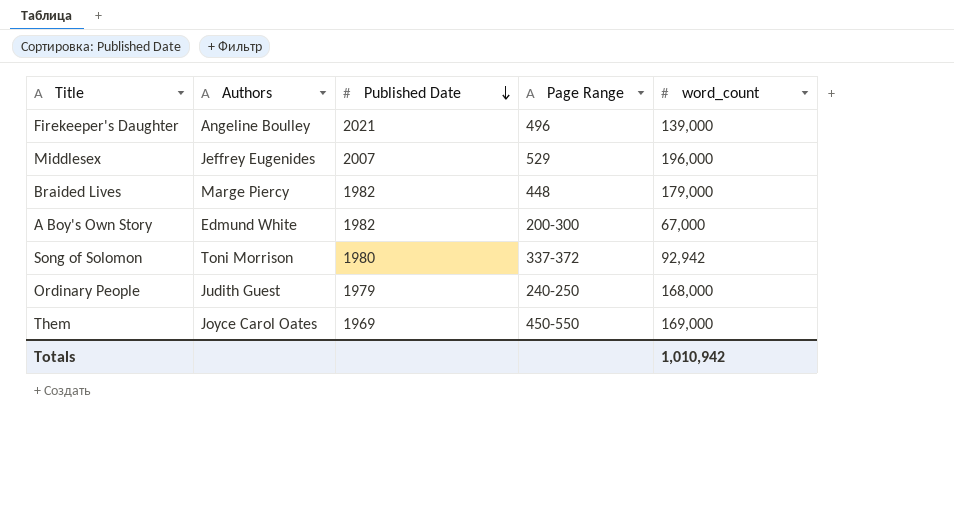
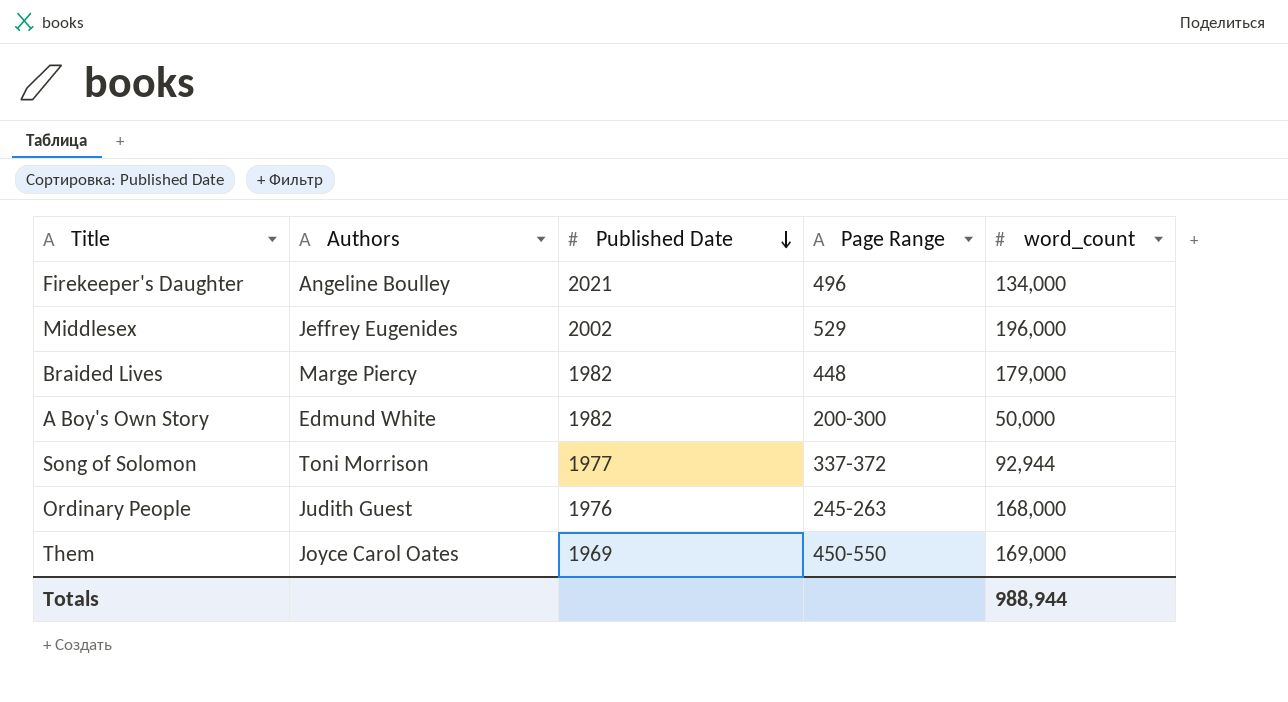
Firekeeper's Daughter | word_count: 139,000 -> 134,000
Middlesex | Published Date: 2007 -> 2002
A Boy's Own Story | word_count: 67,000 -> 50,000
Song of Solomon | Published Date: 1980 -> 1977
Song of Solomon | word_count: 92,942 -> 92,944
Ordinary People | Published Date: 1979 -> 1976
Ordinary People | Page Range: 240-250 -> 245-263
Totals | word_count: 1,010,942 -> 988,944

